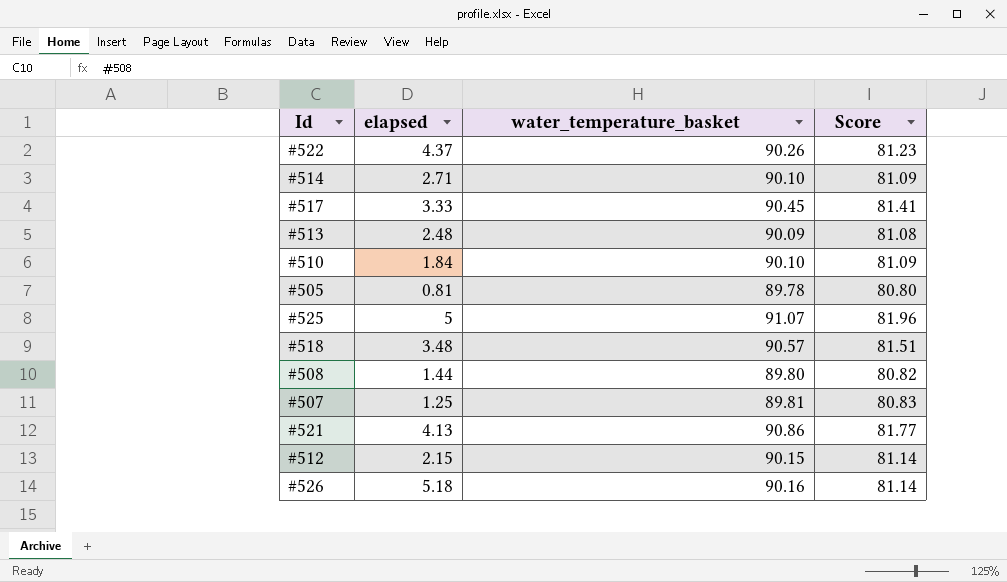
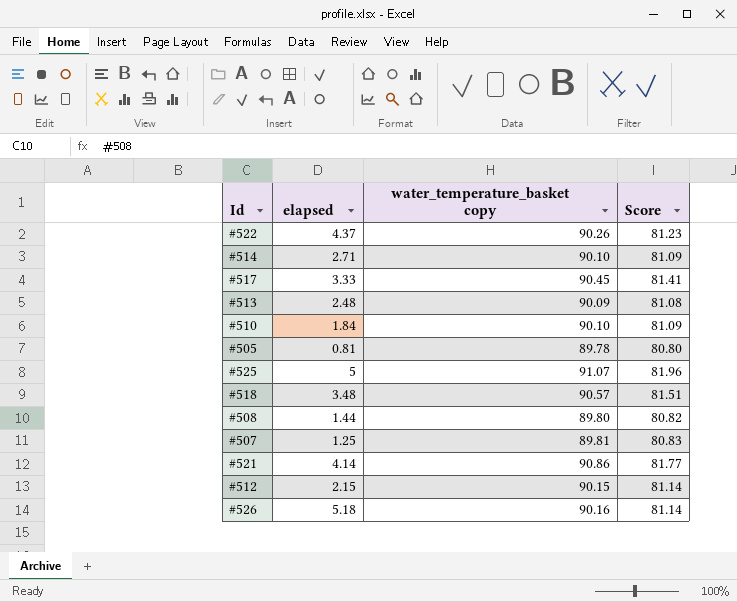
column name: water_temperature_basket -> water_temperature_basket copy
#521 | elapsed: 4.13 -> 4.14

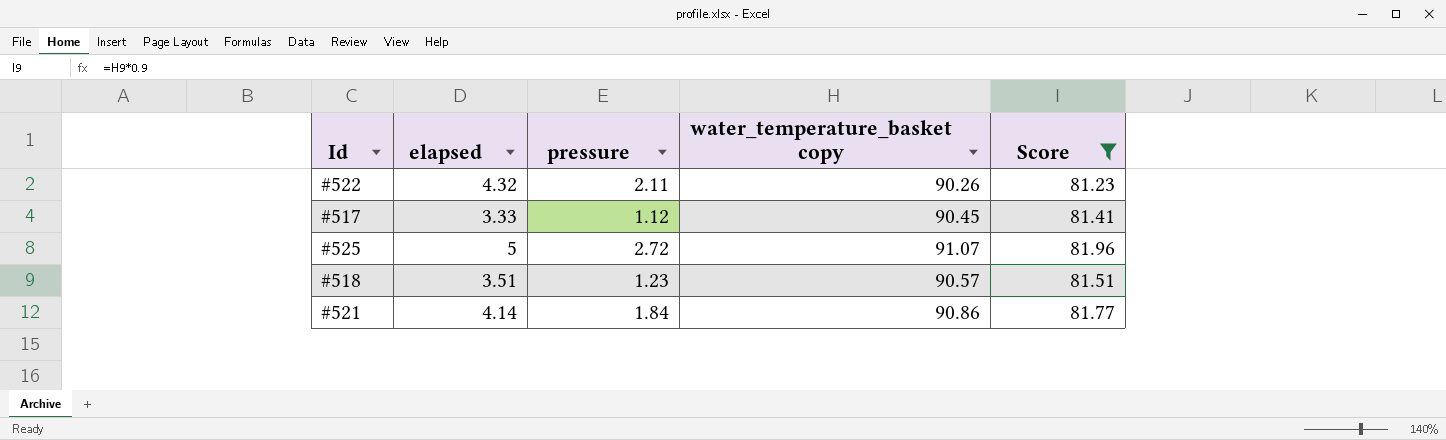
filter: none -> Score >= 81.23
column pressure | position: none -> 3
#522 | elapsed: 4.37 -> 4.32
#518 | elapsed: 3.48 -> 3.51

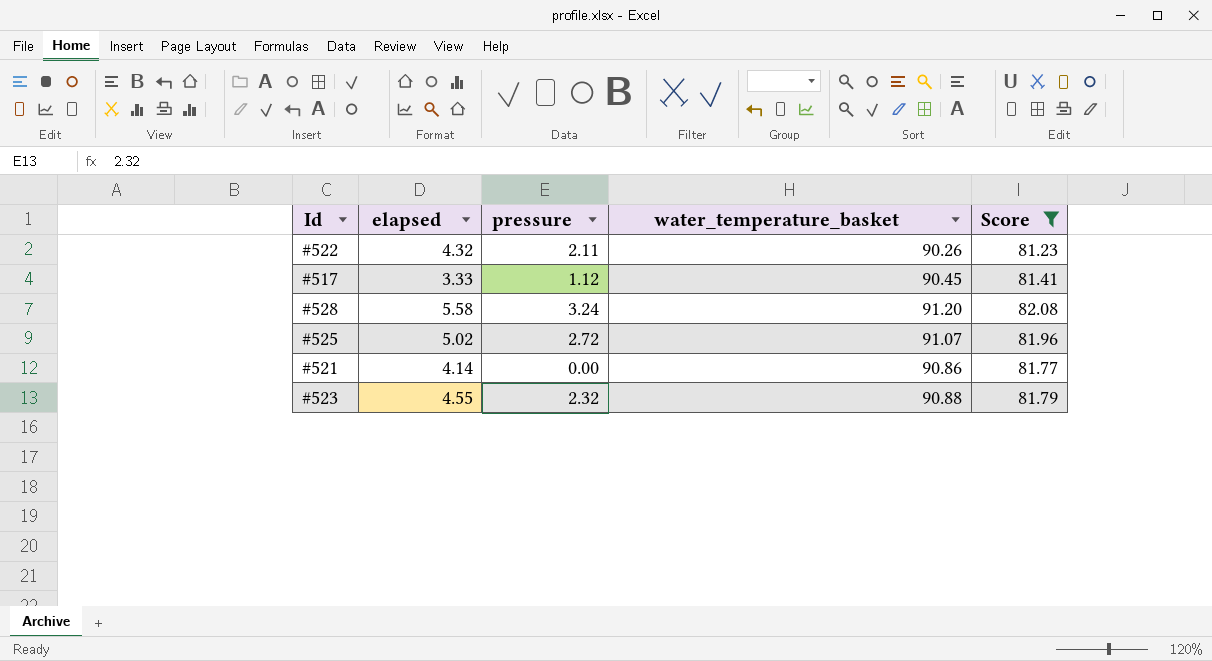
column name: water_temperature_basket copy -> water_temperature_basket
row #518: 3.51 | 1.23 | 90.57 | 81.51 -> none
row #528: none -> 5.58 | 3.24 | 91.20 | 82.08
#525 | elapsed: 5 -> 5.02
#521 | pressure: 1.84 -> 0.00
row #523: none -> 4.55 | 2.32 | 90.88 | 81.79

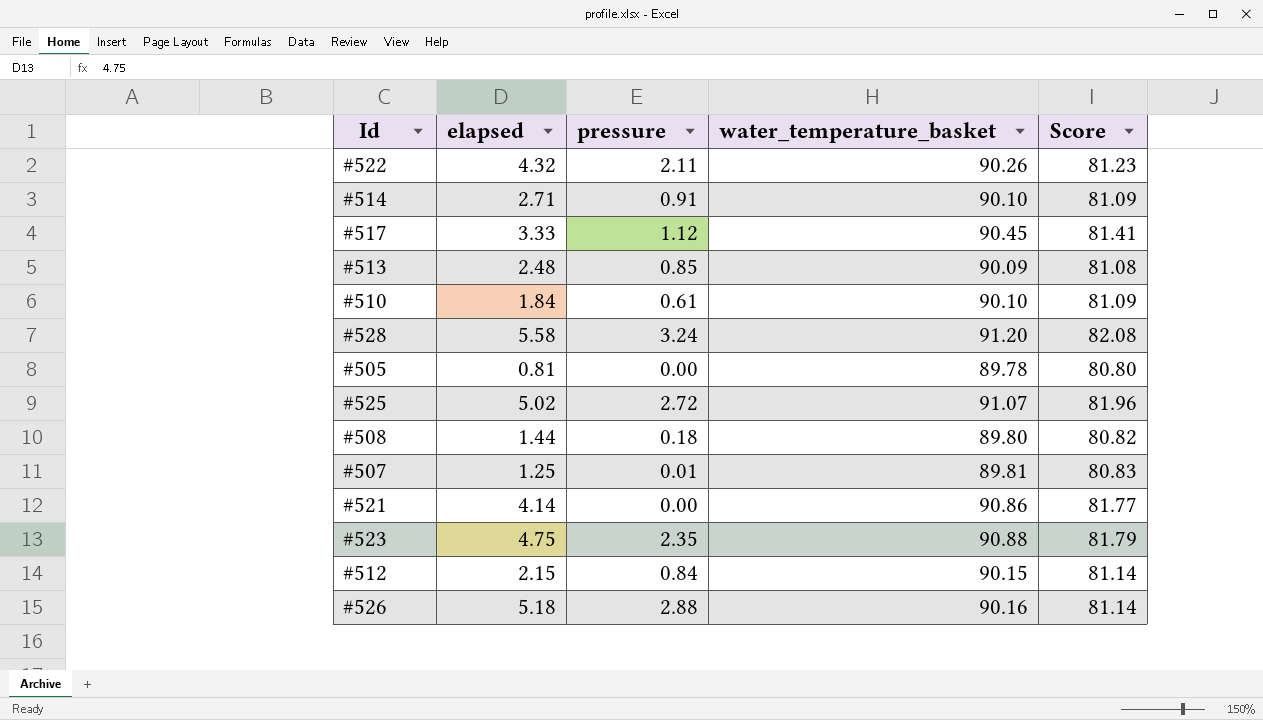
filter: Score >= 81.23 -> none
#523 | elapsed: 4.55 -> 4.75
#523 | pressure: 2.32 -> 2.35

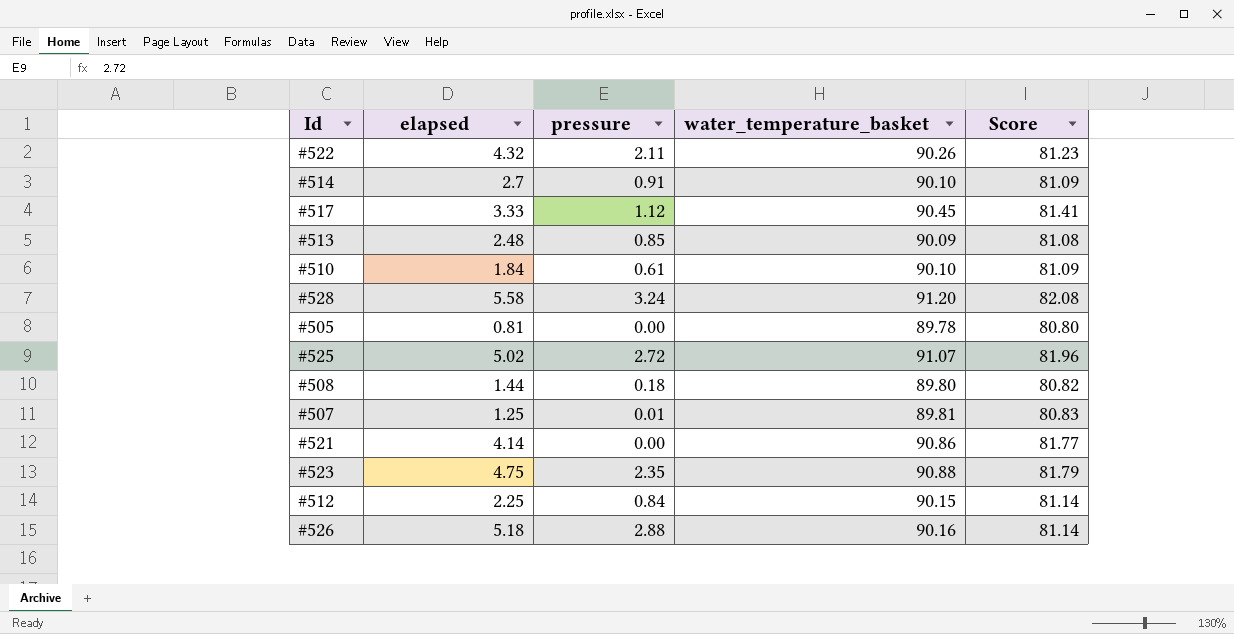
#514 | elapsed: 2.71 -> 2.7
#512 | elapsed: 2.15 -> 2.25

